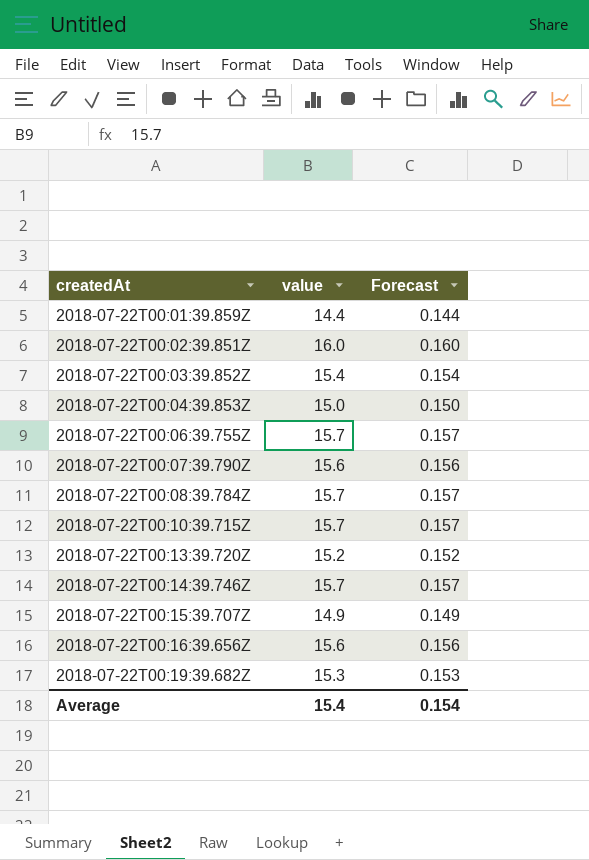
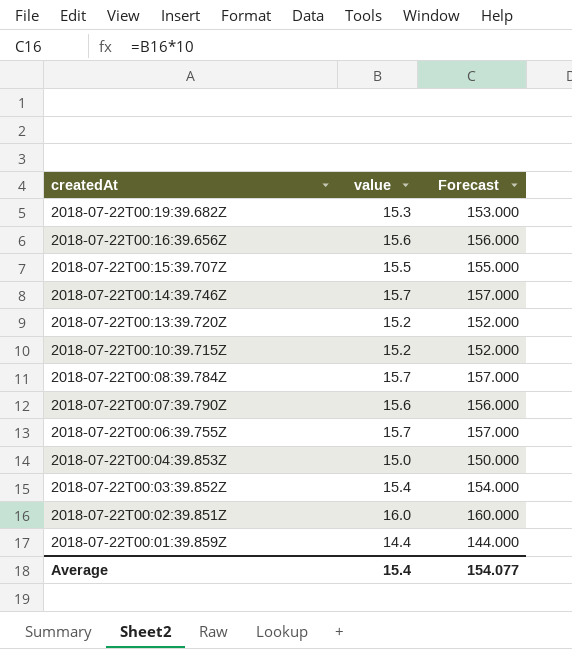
row order: createdAt ascending -> createdAt descending
column Forecast | formula: [value] * 0.01 -> [value] * 10
2018-07-22T00:15:39.707Z | value: 14.9 -> 15.5
2018-07-22T00:10:39.715Z | value: 15.7 -> 15.2
Average | Forecast: 0.154 -> 154.077

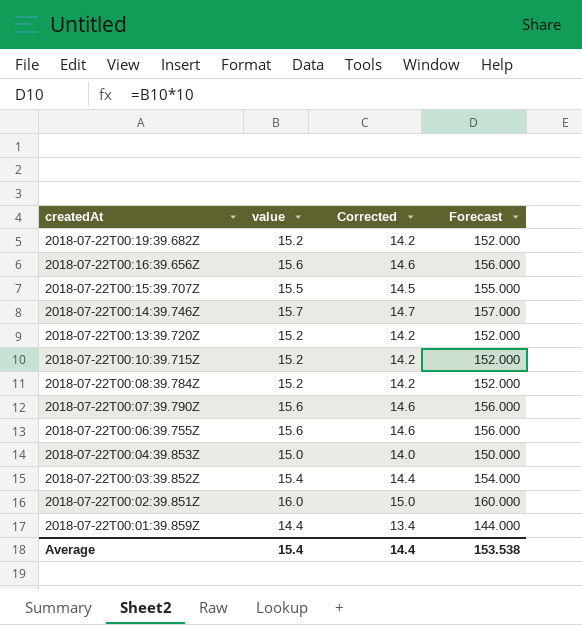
column Corrected | formula: none -> [value] - 1
2018-07-22T00:19:39.682Z | value: 15.3 -> 15.2
2018-07-22T00:19:39.682Z | Forecast: 153.000 -> 152.000
2018-07-22T00:08:39.784Z | value: 15.7 -> 15.2
2018-07-22T00:08:39.784Z | Forecast: 157.000 -> 152.000
2018-07-22T00:06:39.755Z | value: 15.7 -> 15.6
2018-07-22T00:06:39.755Z | Forecast: 157.000 -> 156.000
Average | Forecast: 154.077 -> 153.538

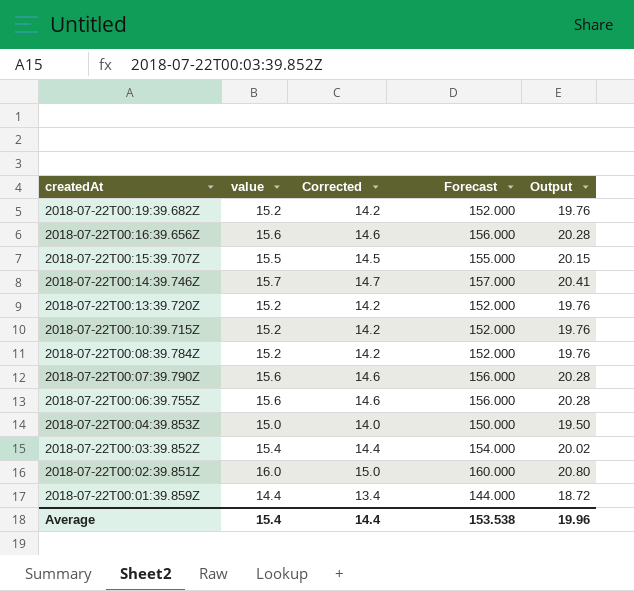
column Output | formula: none -> [value] * 1.3

